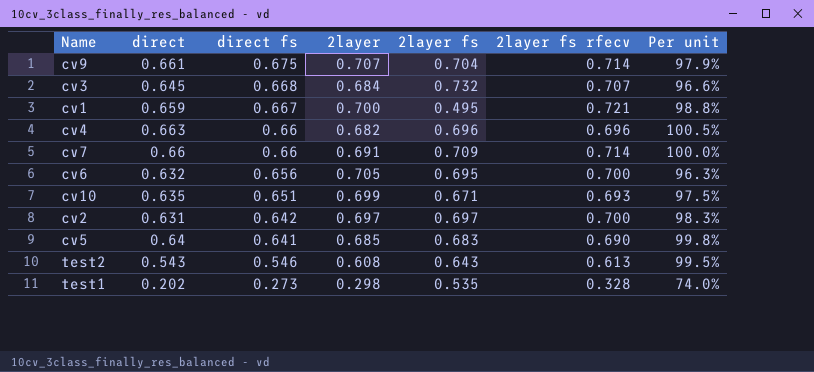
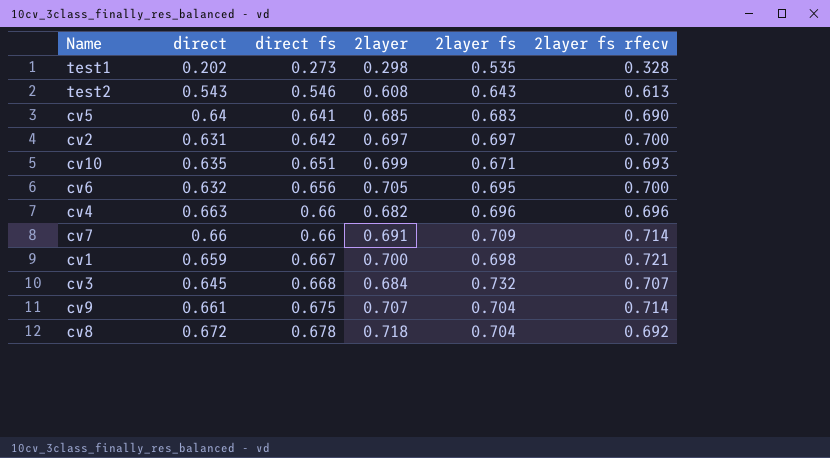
row order: direct fs descending -> direct fs ascending
column Per unit | formula: [direct] / [direct fs] -> none
cv1 | 2layer fs: 0.495 -> 0.698
row cv8: none -> 0.672 | 0.678 | 0.718 | 0.704 | 0.692

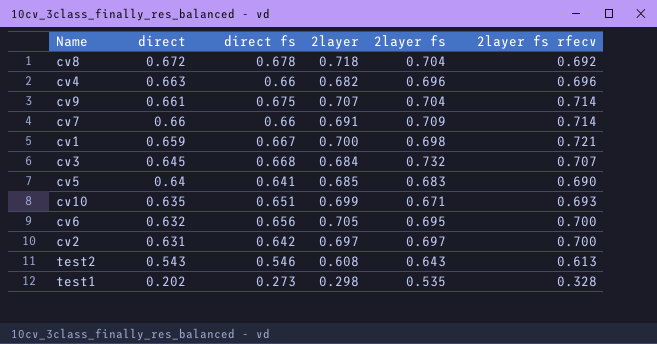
row order: direct fs ascending -> direct descending

